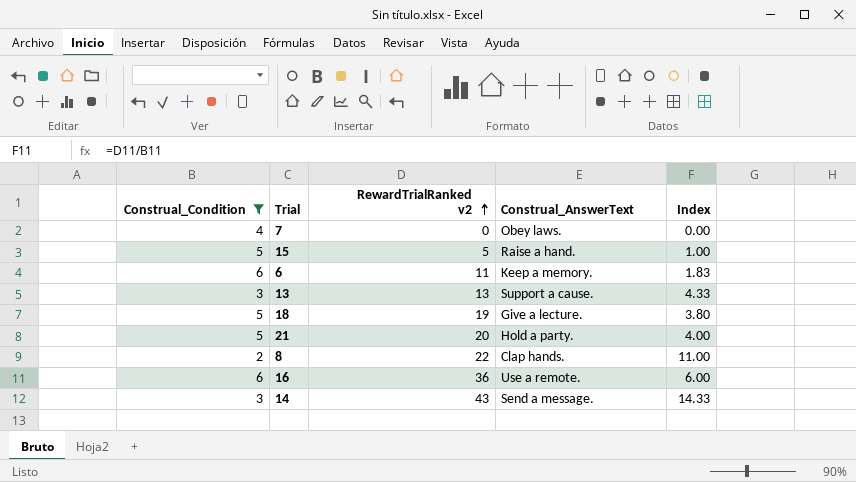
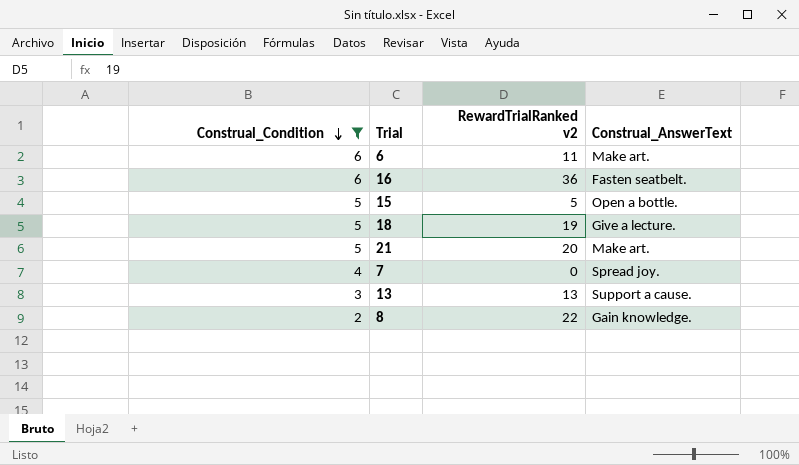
row order: RewardTrialRanked v2 ascending -> Construal_Condition descending
column Index | formula: [RewardTrialRanked v2] / [Construal_Condition] -> none
row 14: 3 | 43 | Send a message. | 14.33 -> none
6 | Construal_AnswerText: Keep a memory. -> Make art.
16 | Construal_AnswerText: Use a remote. -> Fasten seatbelt.
15 | Construal_AnswerText: Raise a hand. -> Open a bottle.
21 | Construal_AnswerText: Hold a party. -> Make art.
7 | Construal_AnswerText: Obey laws. -> Spread joy.
8 | Construal_AnswerText: Clap hands. -> Gain knowledge.

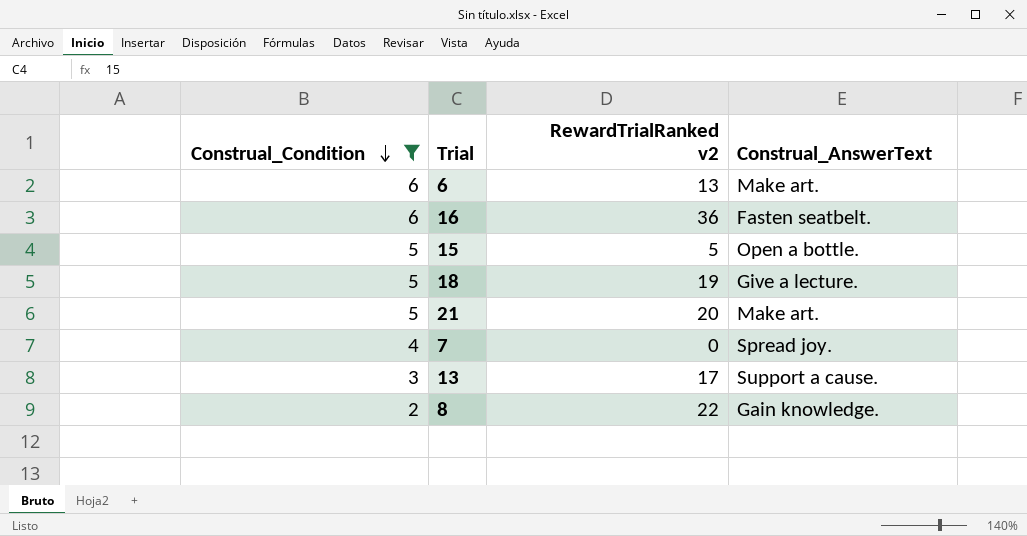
6 | RewardTrialRanked v2: 11 -> 13
13 | RewardTrialRanked v2: 13 -> 17

